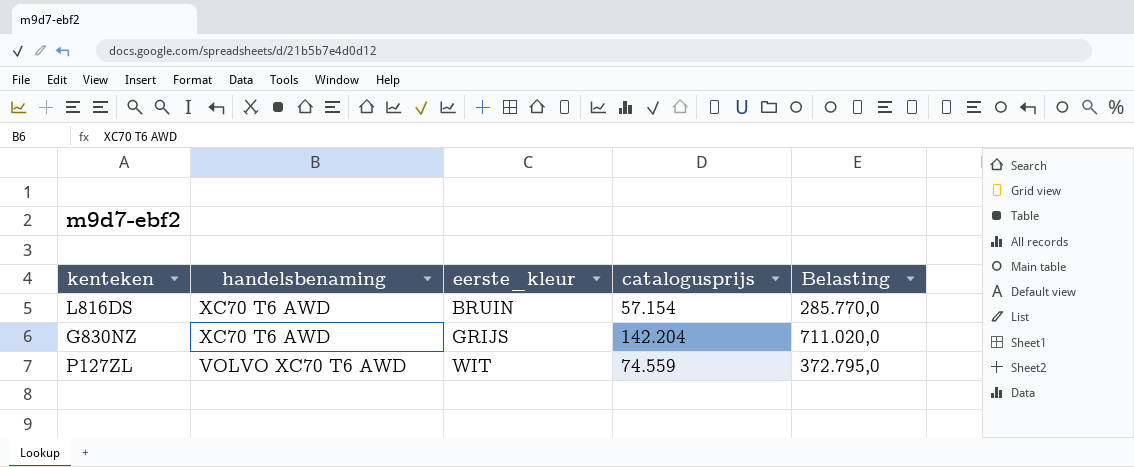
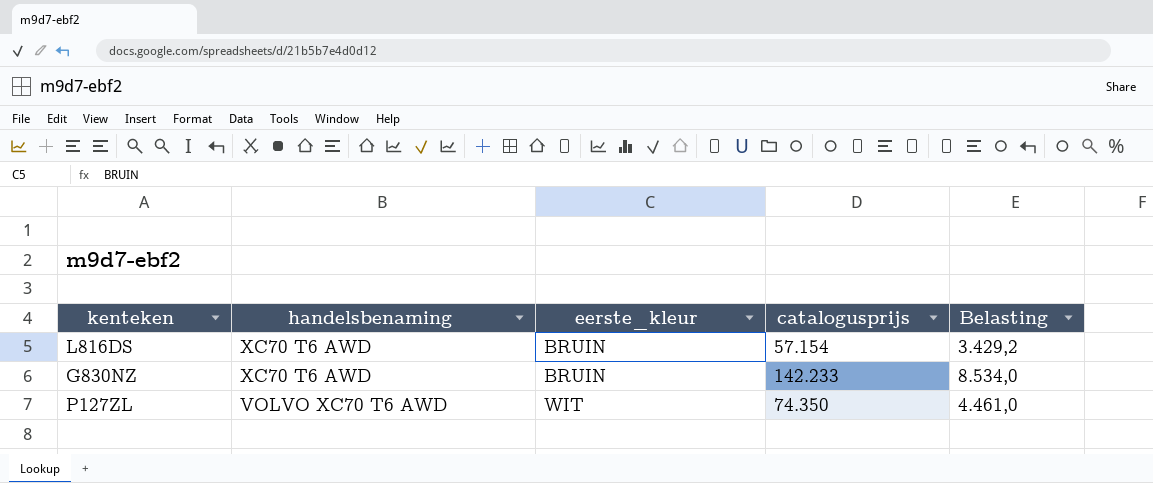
column Belasting | formula: [catalogusprijs] * 5 -> [catalogusprijs] * 0,06
G830NZ | eerste_kleur: GRIJS -> BRUIN
G830NZ | catalogusprijs: 142.204 -> 142.233
P127ZL | catalogusprijs: 74.559 -> 74.350

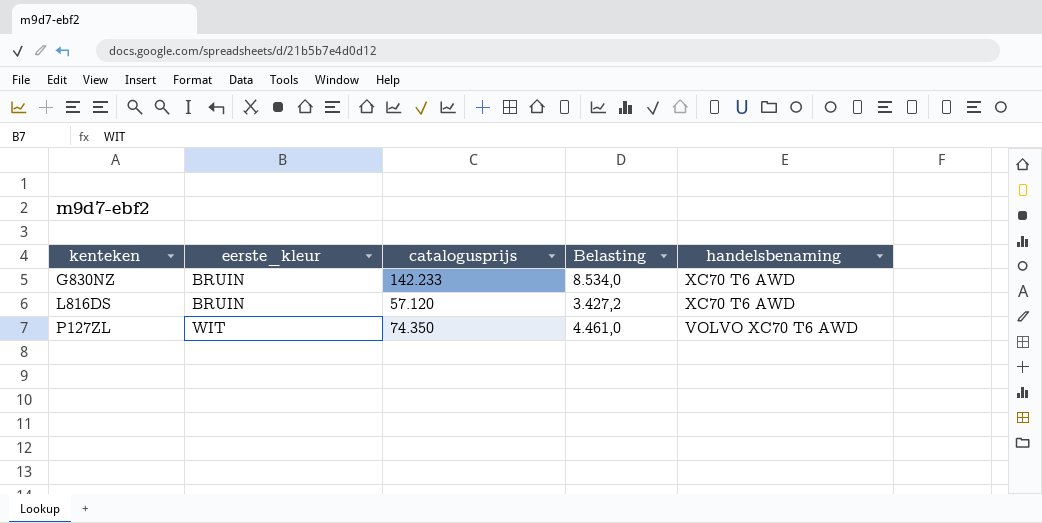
row order: handelsbenaming descending -> kenteken ascending
column handelsbenaming | position: 2 -> 5
L816DS | catalogusprijs: 57.154 -> 57.120
L816DS | Belasting: 3.429,2 -> 3.427,2

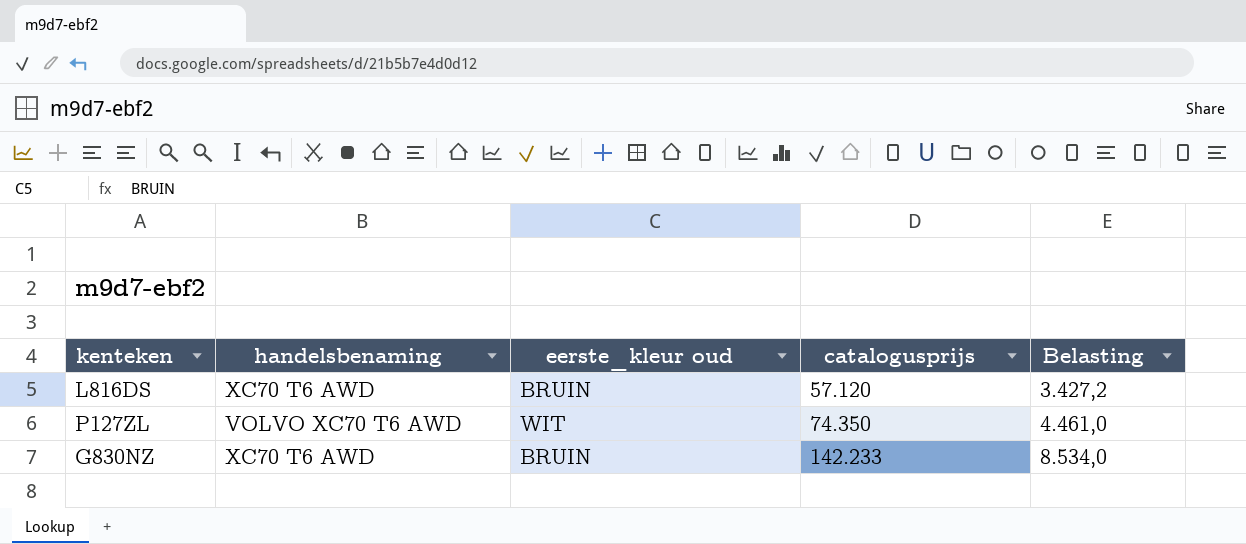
row order: kenteken ascending -> catalogusprijs ascending
column handelsbenaming | position: 5 -> 2
column name: eerste_kleur -> eerste_kleur oud

